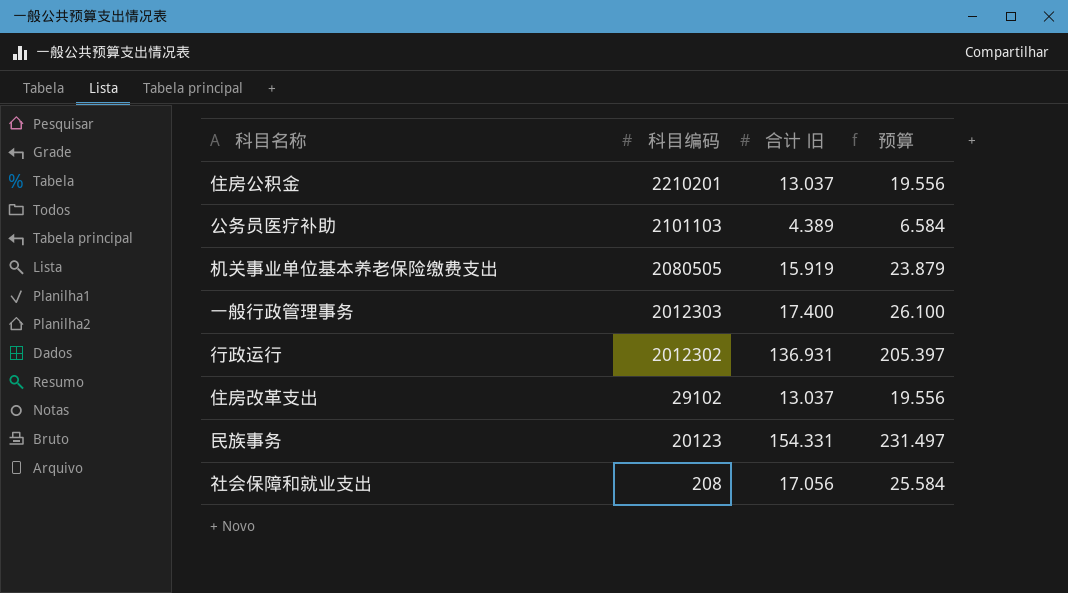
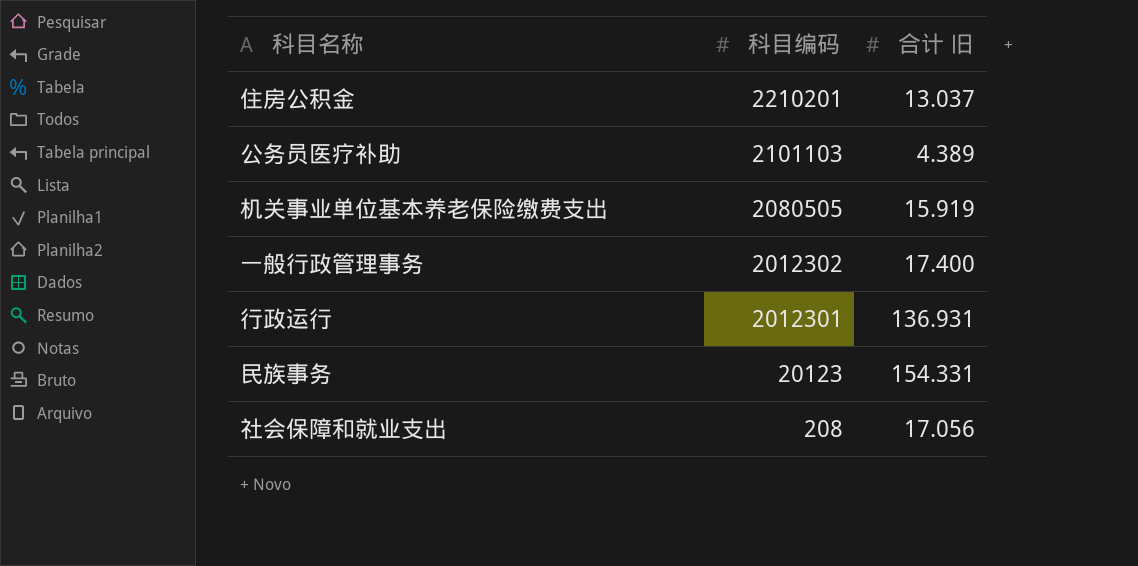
column 预算 | formula: [合计 旧] * 1.5 -> none
row 住房改革支出: 29102 | 13.037 | 19.556 -> none
一般行政管理事务 | 科目编码: 2012303 -> 2012302
行政运行 | 科目编码: 2012302 -> 2012301

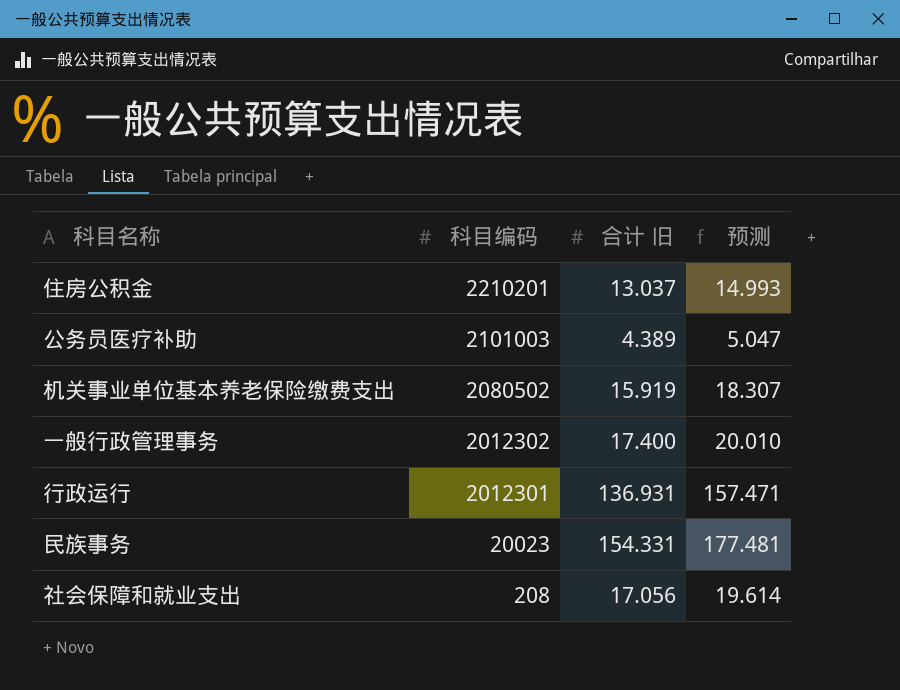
column 预测 | formula: none -> [合计 旧] * 1.15
公务员医疗补助 | 科目编码: 2101103 -> 2101003
机关事业单位基本养老保险缴费支出 | 科目编码: 2080505 -> 2080502
民族事务 | 科目编码: 20123 -> 20023

